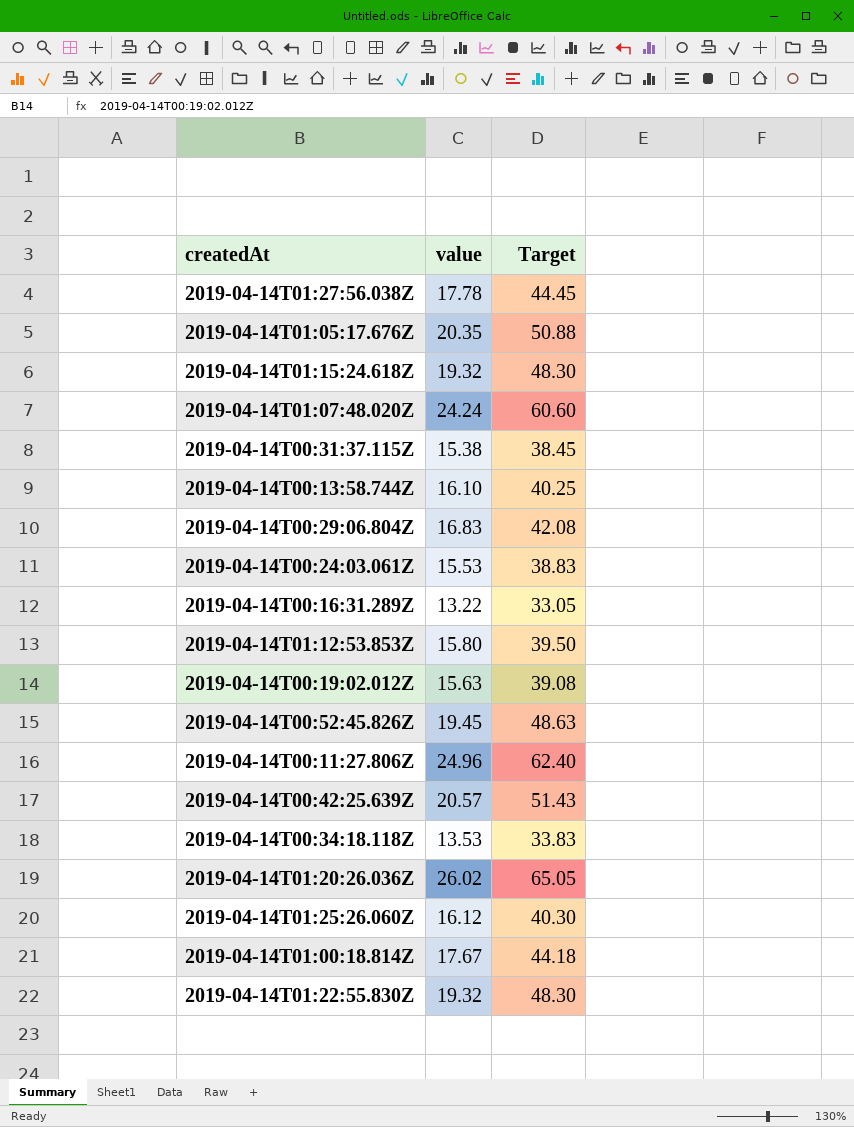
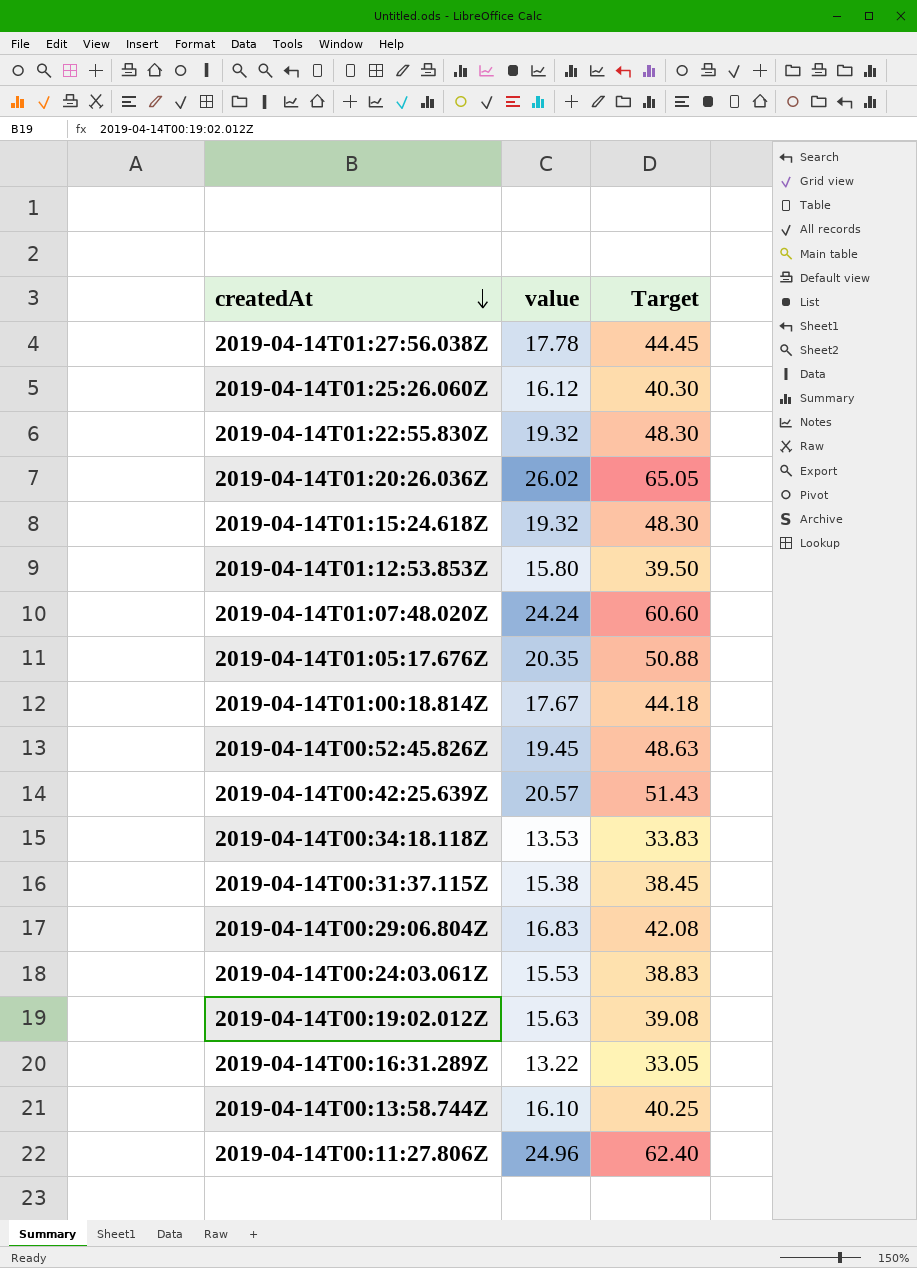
row order: none -> createdAt descending

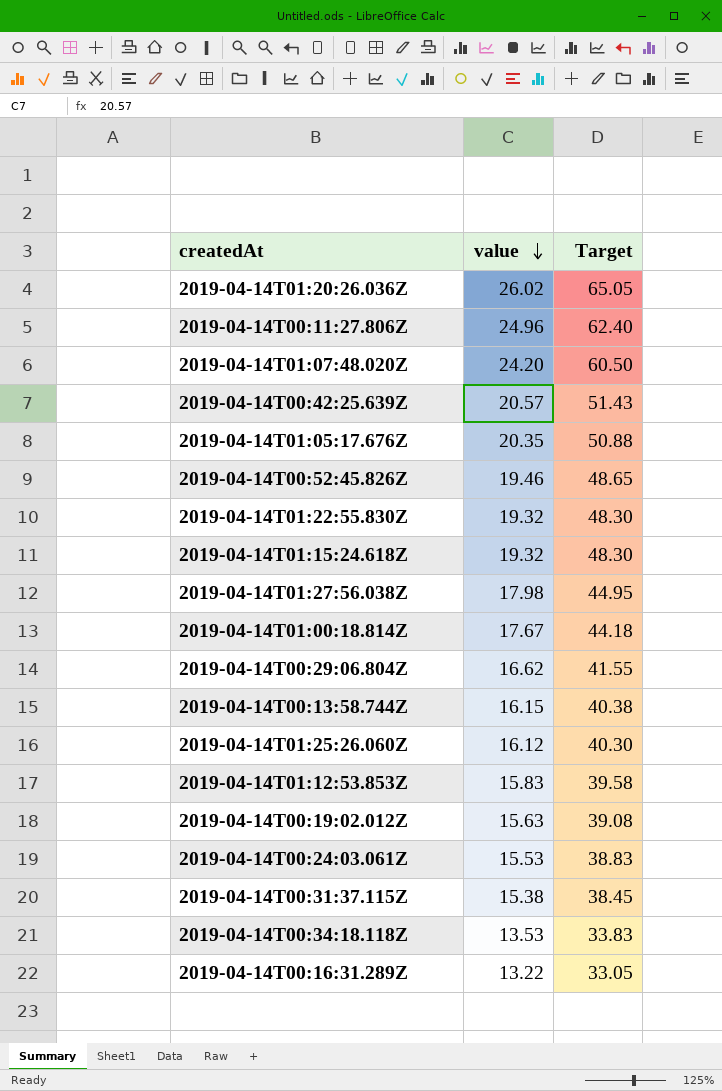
row order: createdAt descending -> value descending
2019-04-14T01:07:48.020Z | value: 24.24 -> 24.20
2019-04-14T01:07:48.020Z | Target: 60.60 -> 60.50
2019-04-14T00:52:45.826Z | value: 19.45 -> 19.46
2019-04-14T00:52:45.826Z | Target: 48.63 -> 48.65
2019-04-14T01:27:56.038Z | value: 17.78 -> 17.98
2019-04-14T01:27:56.038Z | Target: 44.45 -> 44.95
2019-04-14T00:29:06.804Z | value: 16.83 -> 16.62
2019-04-14T00:29:06.804Z | Target: 42.08 -> 41.55
2019-04-14T00:13:58.744Z | value: 16.10 -> 16.15
2019-04-14T00:13:58.744Z | Target: 40.25 -> 40.38
2019-04-14T01:12:53.853Z | value: 15.80 -> 15.83
2019-04-14T01:12:53.853Z | Target: 39.50 -> 39.58

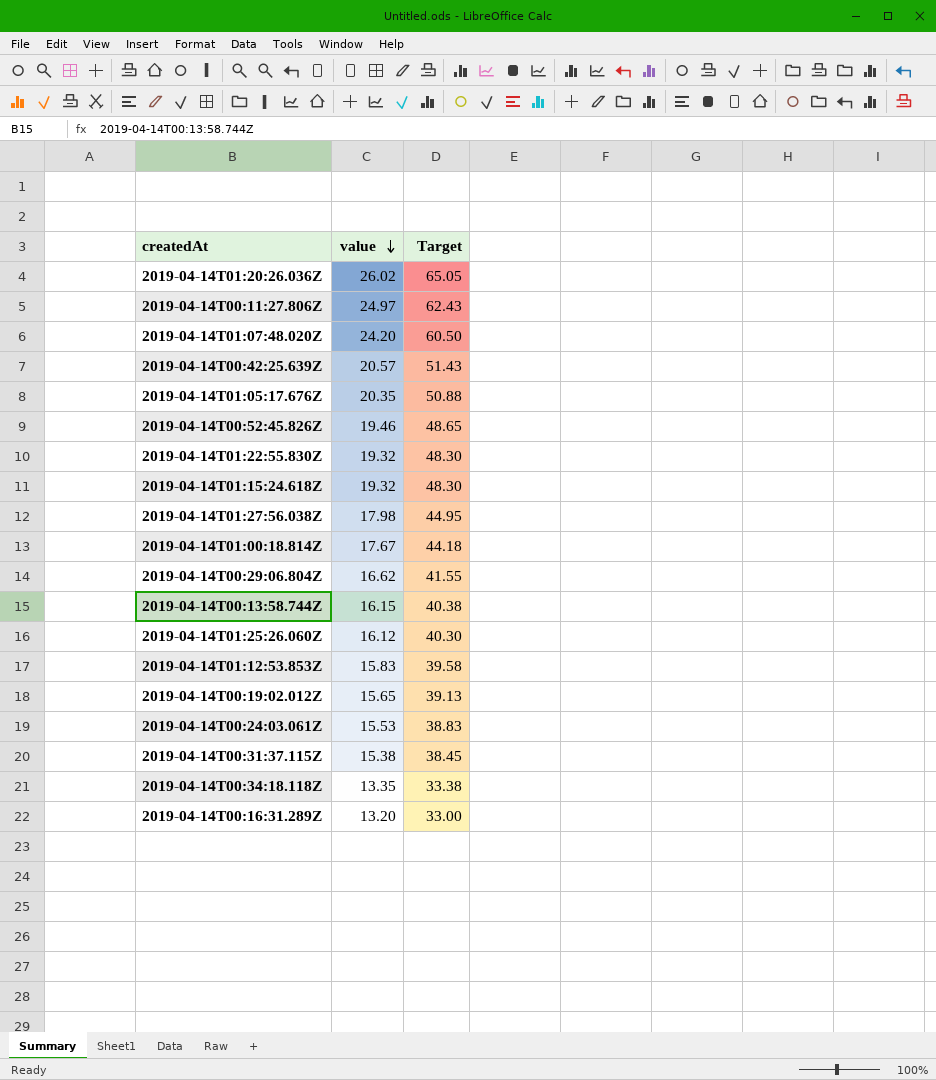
2019-04-14T00:11:27.806Z | value: 24.96 -> 24.97
2019-04-14T00:11:27.806Z | Target: 62.40 -> 62.43
2019-04-14T00:19:02.012Z | value: 15.63 -> 15.65
2019-04-14T00:19:02.012Z | Target: 39.08 -> 39.13
2019-04-14T00:34:18.118Z | value: 13.53 -> 13.35
2019-04-14T00:34:18.118Z | Target: 33.83 -> 33.38
2019-04-14T00:16:31.289Z | value: 13.22 -> 13.20
2019-04-14T00:16:31.289Z | Target: 33.05 -> 33.00

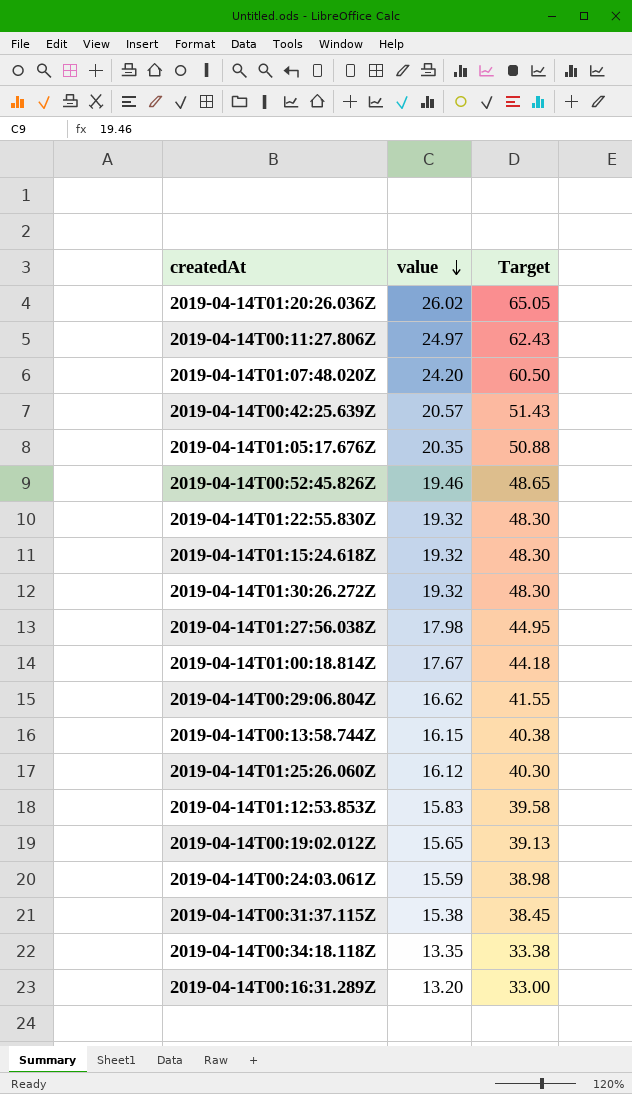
row 2019-04-14T01:30:26.272Z: none -> 19.32 | 48.30
2019-04-14T00:24:03.061Z | value: 15.53 -> 15.59
2019-04-14T00:24:03.061Z | Target: 38.83 -> 38.98

